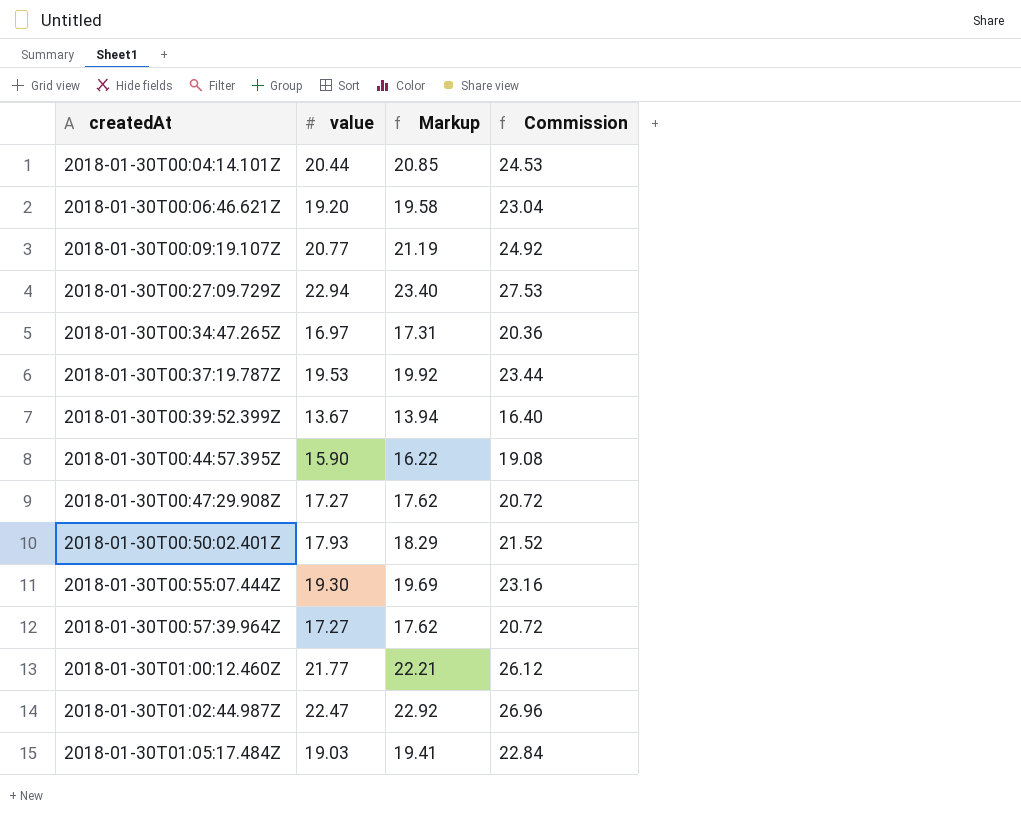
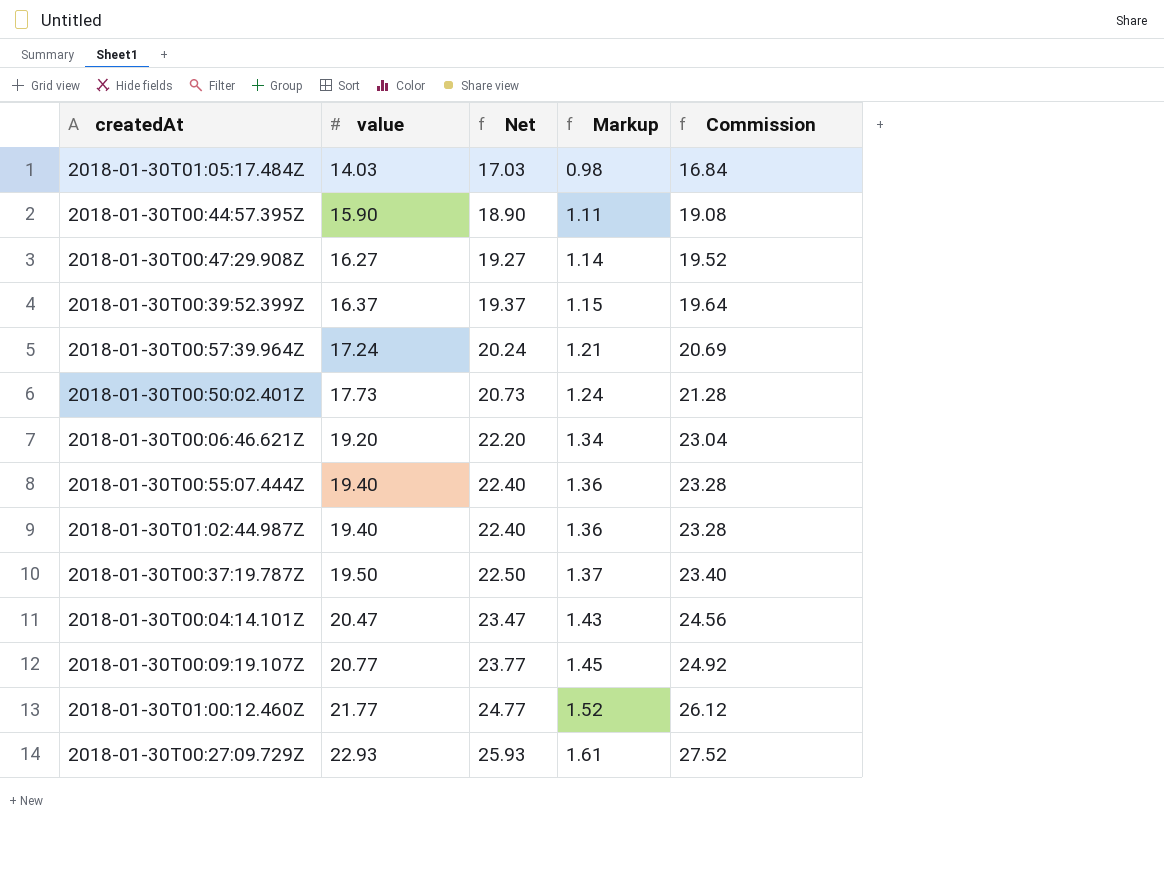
row order: createdAt ascending -> value ascending
column Net | formula: none -> [value] + 3
column Markup | formula: [value] * 1.02 -> [value] * 0.07
row 2018-01-30T00:34:47.265Z: 16.97 | 17.31 | 20.36 -> none
2018-01-30T01:05:17.484Z | value: 19.03 -> 14.03
2018-01-30T01:05:17.484Z | Commission: 22.84 -> 16.84
2018-01-30T00:47:29.908Z | value: 17.27 -> 16.27
2018-01-30T00:47:29.908Z | Commission: 20.72 -> 19.52
2018-01-30T00:39:52.399Z | value: 13.67 -> 16.37
2018-01-30T00:39:52.399Z | Commission: 16.40 -> 19.64
2018-01-30T00:57:39.964Z | value: 17.27 -> 17.24
2018-01-30T00:57:39.964Z | Commission: 20.72 -> 20.69
2018-01-30T00:50:02.401Z | value: 17.93 -> 17.73
2018-01-30T00:50:02.401Z | Commission: 21.52 -> 21.28
2018-01-30T00:55:07.444Z | value: 19.30 -> 19.40
2018-01-30T00:55:07.444Z | Commission: 23.16 -> 23.28
2018-01-30T01:02:44.987Z | value: 22.47 -> 19.40
2018-01-30T01:02:44.987Z | Commission: 26.96 -> 23.28
2018-01-30T00:37:19.787Z | value: 19.53 -> 19.50
2018-01-30T00:37:19.787Z | Commission: 23.44 -> 23.40
2018-01-30T00:04:14.101Z | value: 20.44 -> 20.47
2018-01-30T00:04:14.101Z | Commission: 24.53 -> 24.56
2018-01-30T00:27:09.729Z | value: 22.94 -> 22.93
2018-01-30T00:27:09.729Z | Commission: 27.53 -> 27.52

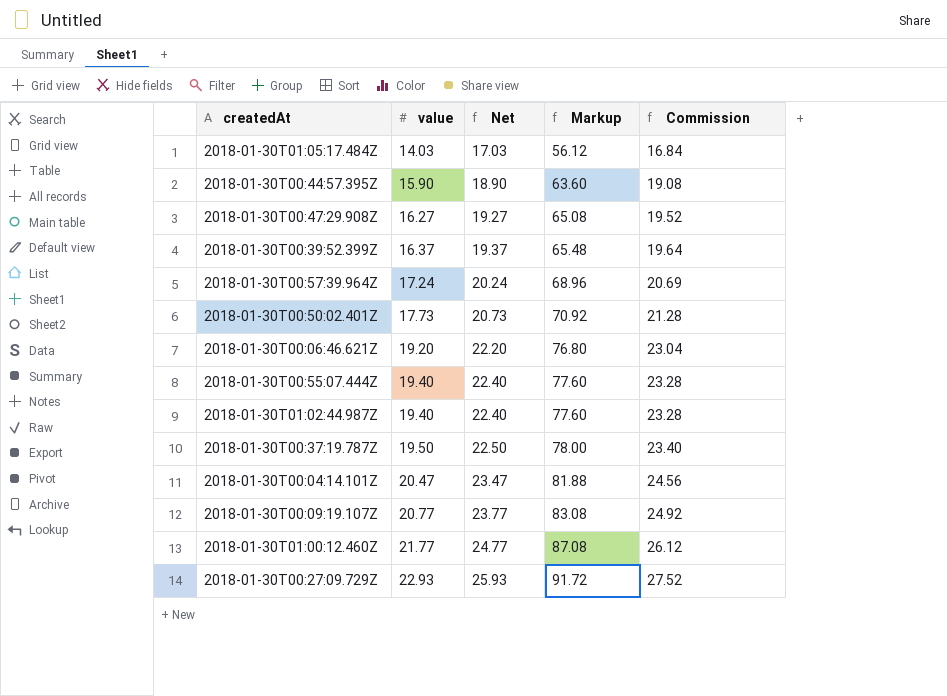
column Markup | formula: [value] * 0.07 -> [value] * 4

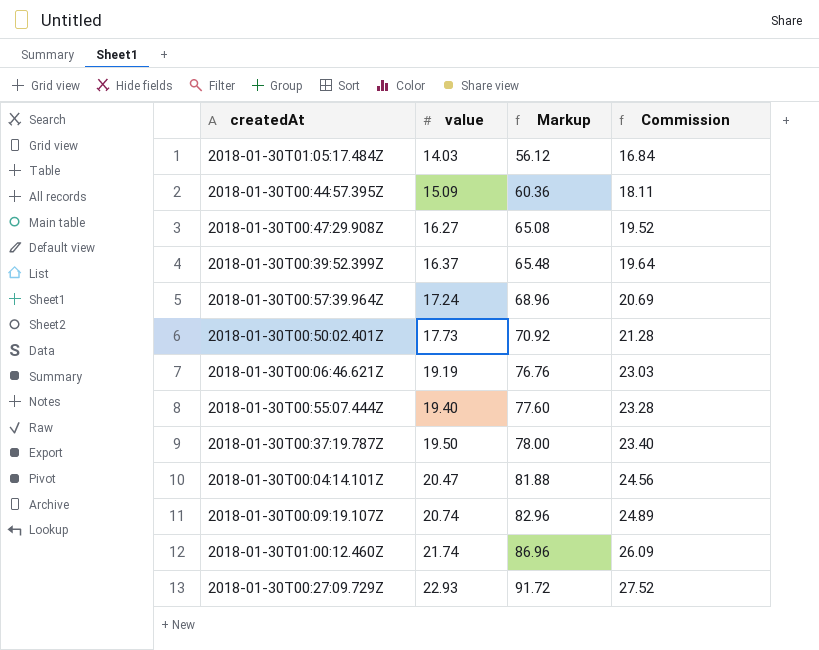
column Net | formula: [value] + 3 -> none
row 2018-01-30T01:02:44.987Z: 19.40 | 22.40 | 77.60 | 23.28 -> none
2018-01-30T00:44:57.395Z | value: 15.90 -> 15.09
2018-01-30T00:44:57.395Z | Markup: 63.60 -> 60.36
2018-01-30T00:44:57.395Z | Commission: 19.08 -> 18.11
2018-01-30T00:06:46.621Z | value: 19.20 -> 19.19
2018-01-30T00:06:46.621Z | Markup: 76.80 -> 76.76
2018-01-30T00:06:46.621Z | Commission: 23.04 -> 23.03
2018-01-30T00:09:19.107Z | value: 20.77 -> 20.74
2018-01-30T00:09:19.107Z | Markup: 83.08 -> 82.96
2018-01-30T00:09:19.107Z | Commission: 24.92 -> 24.89
2018-01-30T01:00:12.460Z | value: 21.77 -> 21.74
2018-01-30T01:00:12.460Z | Markup: 87.08 -> 86.96
2018-01-30T01:00:12.460Z | Commission: 26.12 -> 26.09

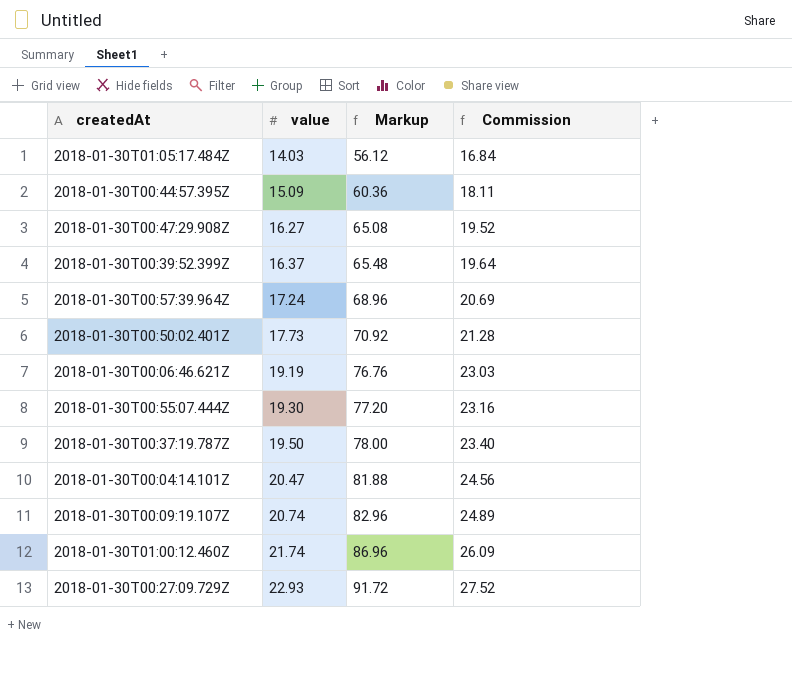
2018-01-30T00:55:07.444Z | value: 19.40 -> 19.30
2018-01-30T00:55:07.444Z | Markup: 77.60 -> 77.20
2018-01-30T00:55:07.444Z | Commission: 23.28 -> 23.16

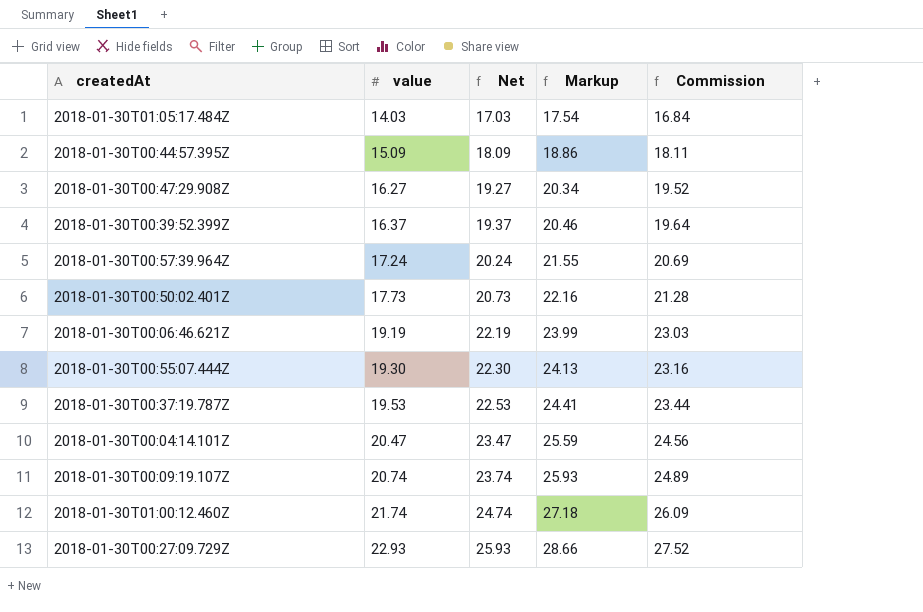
column Net | formula: none -> [value] + 3
column Markup | formula: [value] * 4 -> [value] * 1.25
2018-01-30T00:37:19.787Z | value: 19.50 -> 19.53
2018-01-30T00:37:19.787Z | Commission: 23.40 -> 23.44

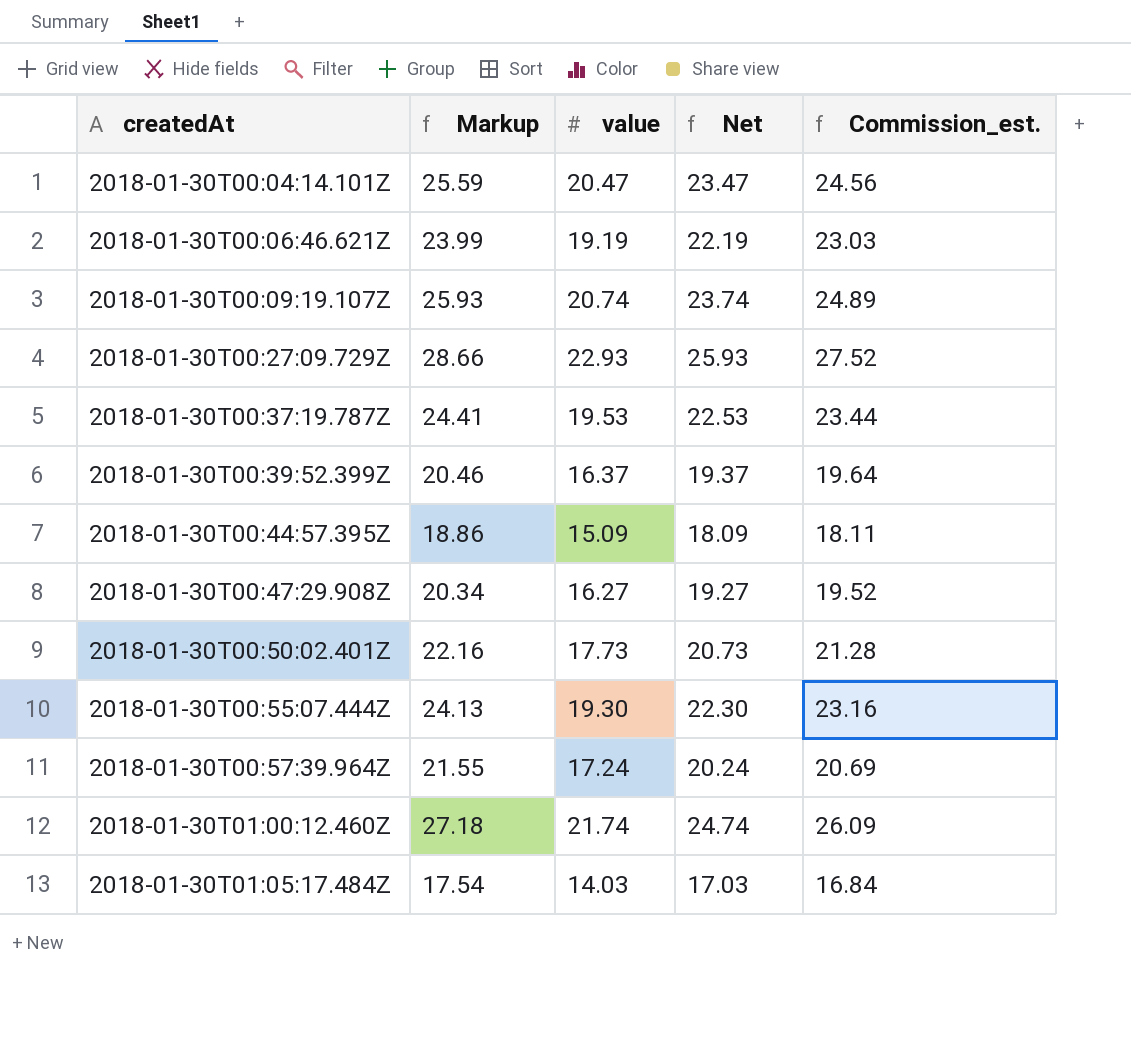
row order: value ascending -> createdAt ascending
column Markup | position: 4 -> 2
column name: Commission -> Commission_est.

